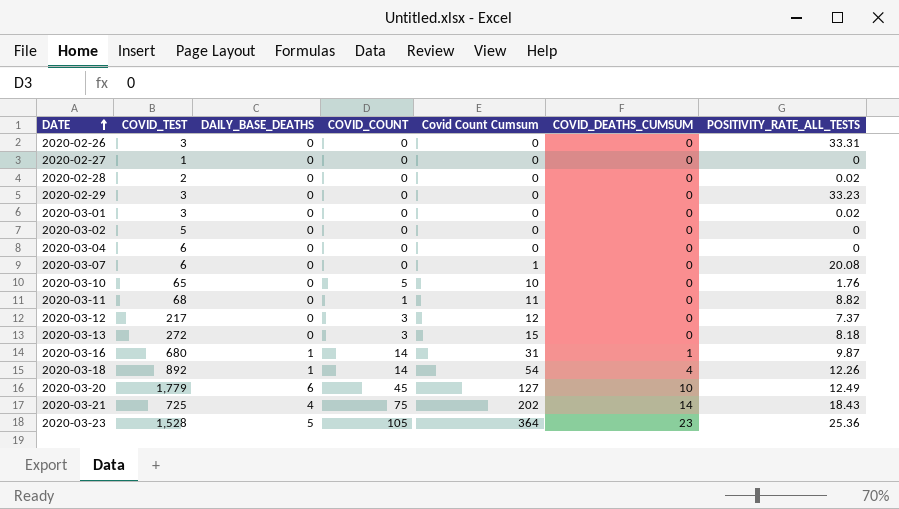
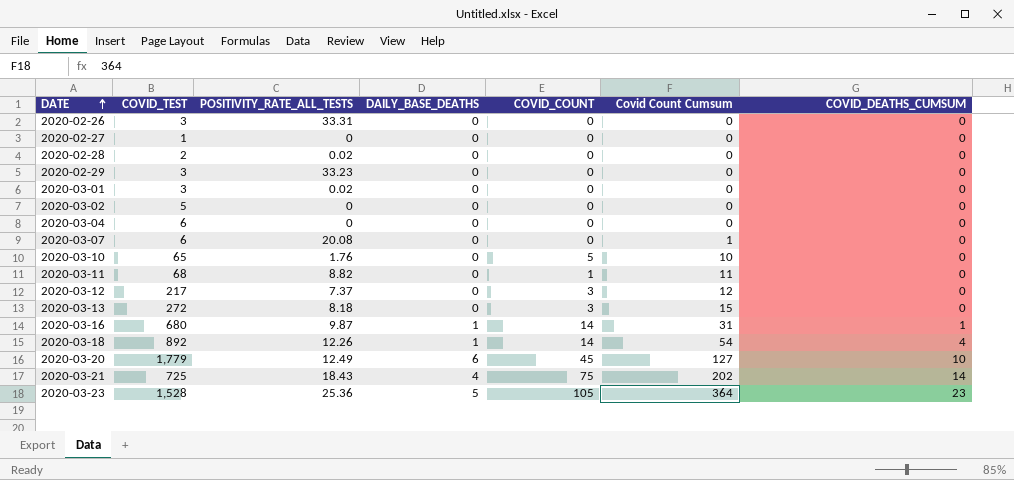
column POSITIVITY_RATE_ALL_TESTS | position: 7 -> 3

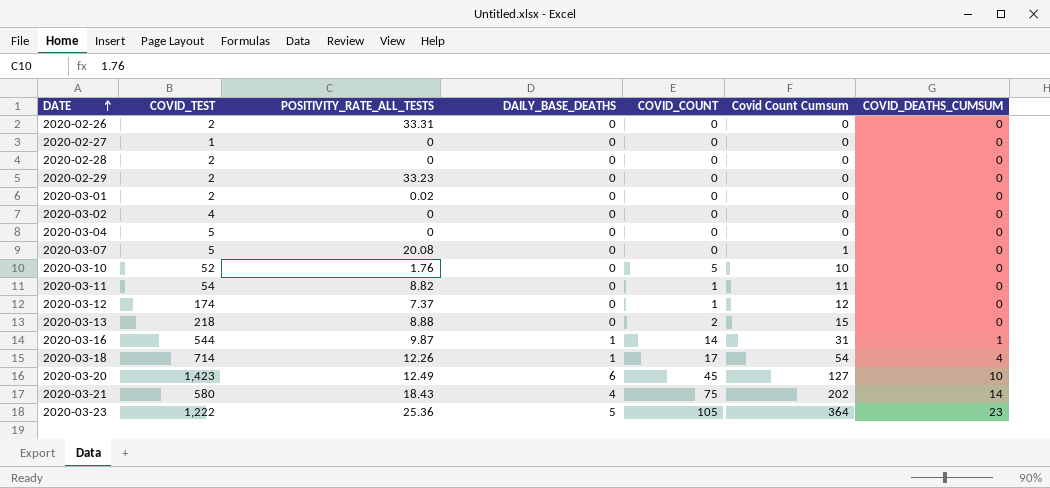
2020-02-26 | COVID_TEST: 3 -> 2
2020-02-28 | POSITIVITY_RATE_ALL_TESTS: 0.02 -> 0
2020-02-29 | COVID_TEST: 3 -> 2
2020-03-01 | COVID_TEST: 3 -> 2
2020-03-02 | COVID_TEST: 5 -> 4
2020-03-04 | COVID_TEST: 6 -> 5
2020-03-07 | COVID_TEST: 6 -> 5
2020-03-10 | COVID_TEST: 65 -> 52
2020-03-11 | COVID_TEST: 68 -> 54
2020-03-12 | COVID_TEST: 217 -> 174
2020-03-12 | COVID_COUNT: 3 -> 1
2020-03-13 | COVID_TEST: 272 -> 218
2020-03-13 | POSITIVITY_RATE_ALL_TESTS: 8.18 -> 8.88
2020-03-13 | COVID_COUNT: 3 -> 2
2020-03-16 | COVID_TEST: 680 -> 544
2020-03-18 | COVID_TEST: 892 -> 714
2020-03-18 | COVID_COUNT: 14 -> 17
2020-03-20 | COVID_TEST: 1,779 -> 1,423
2020-03-21 | COVID_TEST: 725 -> 580
2020-03-23 | COVID_TEST: 1,528 -> 1,222

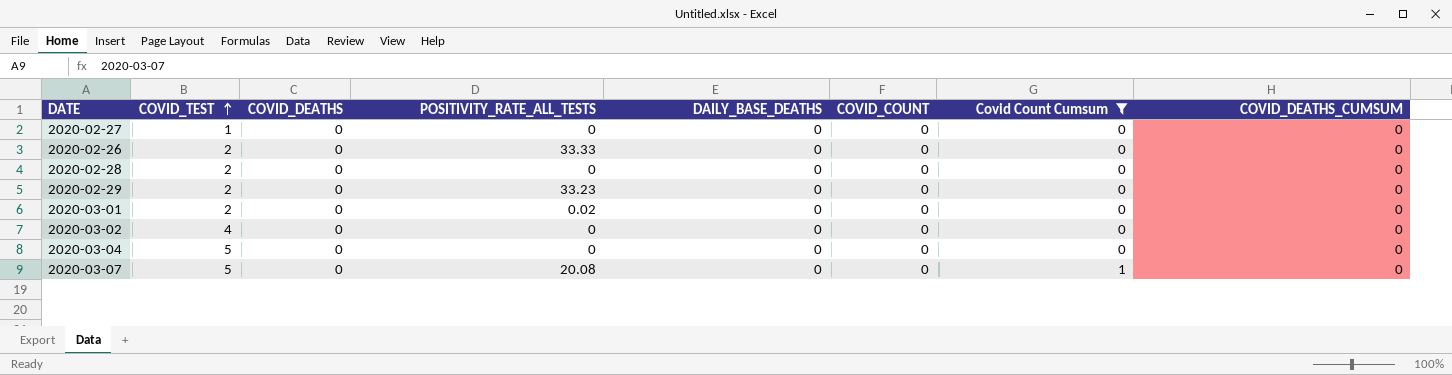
filter: none -> Covid Count Cumsum <= 1
row order: DATE ascending -> COVID_TEST ascending
column COVID_DEATHS | position: none -> 3
2020-02-26 | POSITIVITY_RATE_ALL_TESTS: 33.31 -> 33.33

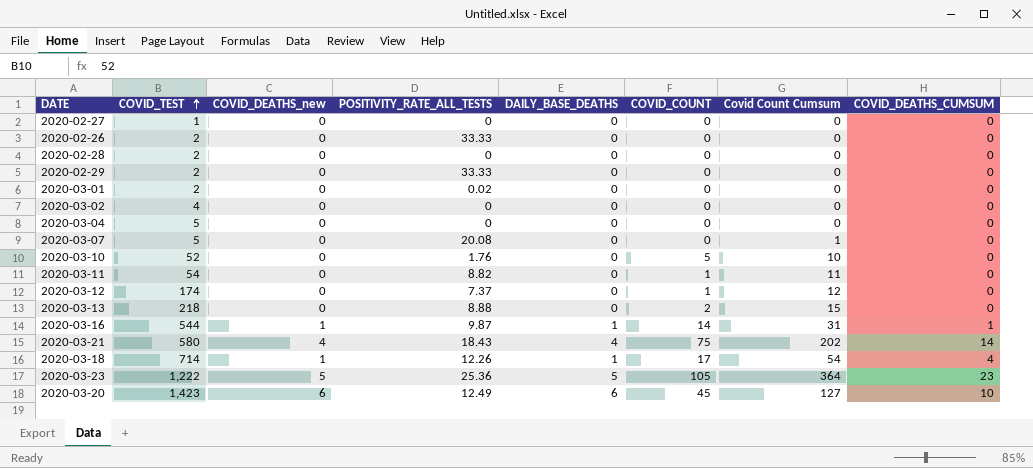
filter: Covid Count Cumsum <= 1 -> none
column name: COVID_DEATHS -> COVID_DEATHS_new
2020-02-29 | POSITIVITY_RATE_ALL_TESTS: 33.23 -> 33.33

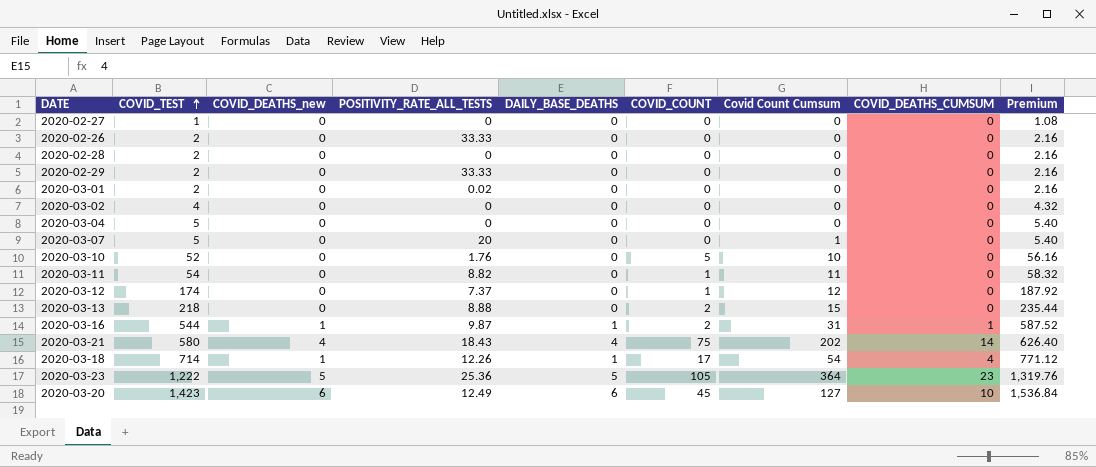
column Premium | formula: none -> [COVID_TEST] * 1.08
2020-03-07 | POSITIVITY_RATE_ALL_TESTS: 20.08 -> 20
2020-03-16 | COVID_COUNT: 14 -> 2

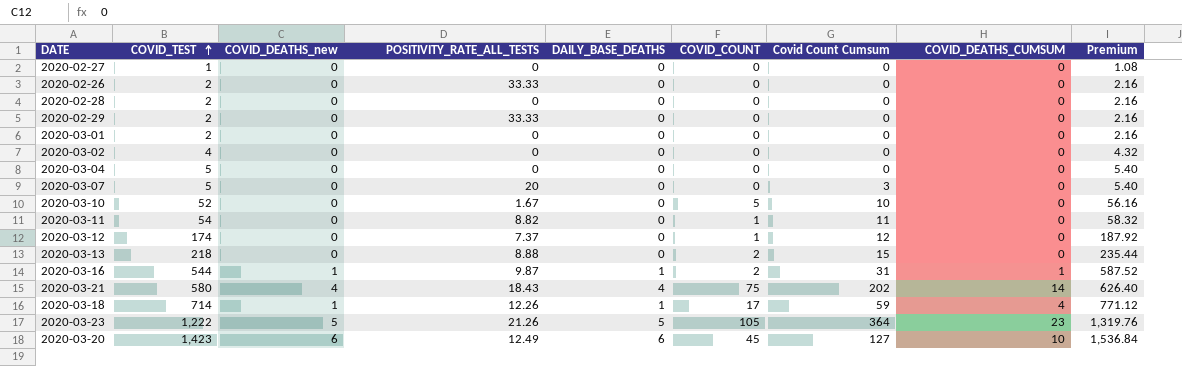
2020-03-01 | POSITIVITY_RATE_ALL_TESTS: 0.02 -> 0
2020-03-07 | Covid Count Cumsum: 1 -> 3
2020-03-10 | POSITIVITY_RATE_ALL_TESTS: 1.76 -> 1.67
2020-03-18 | Covid Count Cumsum: 54 -> 59
2020-03-23 | POSITIVITY_RATE_ALL_TESTS: 25.36 -> 21.26

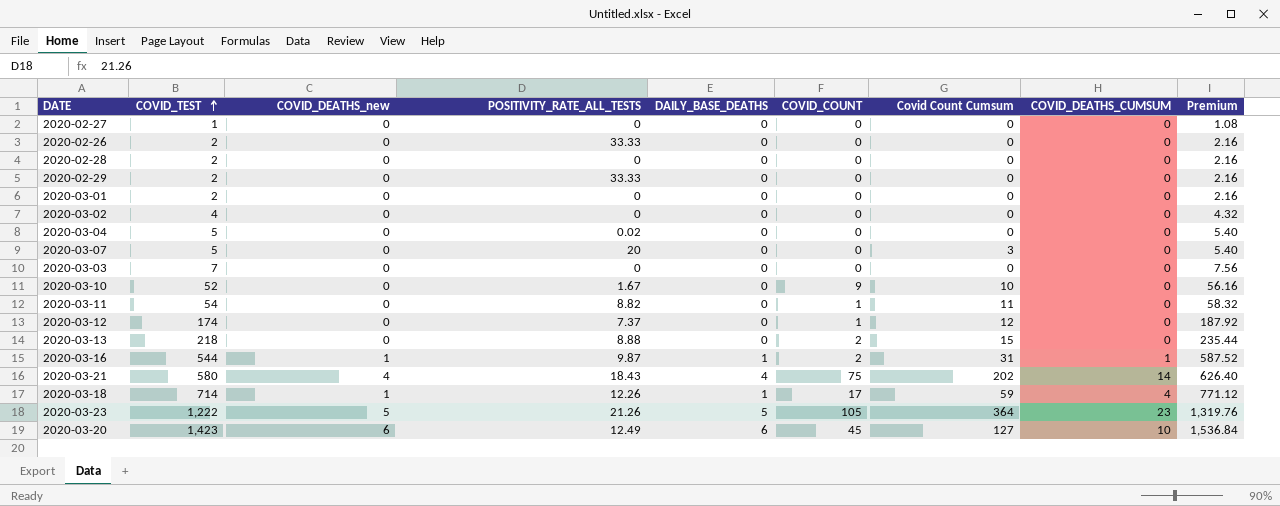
2020-03-04 | POSITIVITY_RATE_ALL_TESTS: 0 -> 0.02
row 2020-03-03: none -> 7 | 0 | 0 | 0 | 0 | 0 | 0 | 7.56
2020-03-10 | COVID_COUNT: 5 -> 9

